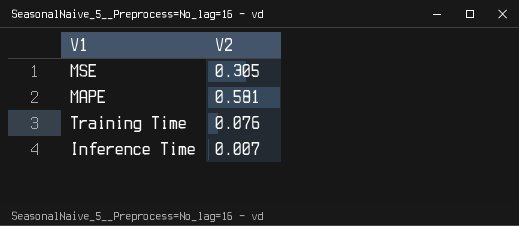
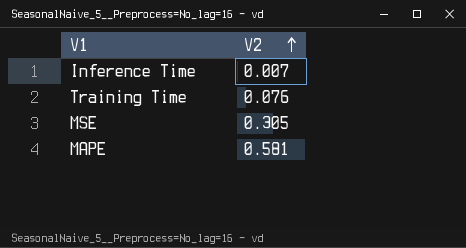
row order: none -> V2 ascending

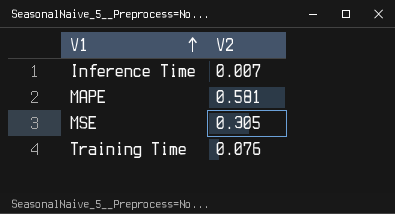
row order: V2 ascending -> V1 ascending

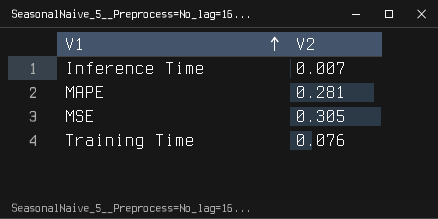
MAPE | V2: 0.581 -> 0.281

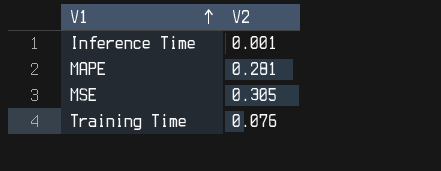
Inference Time | V2: 0.007 -> 0.001

